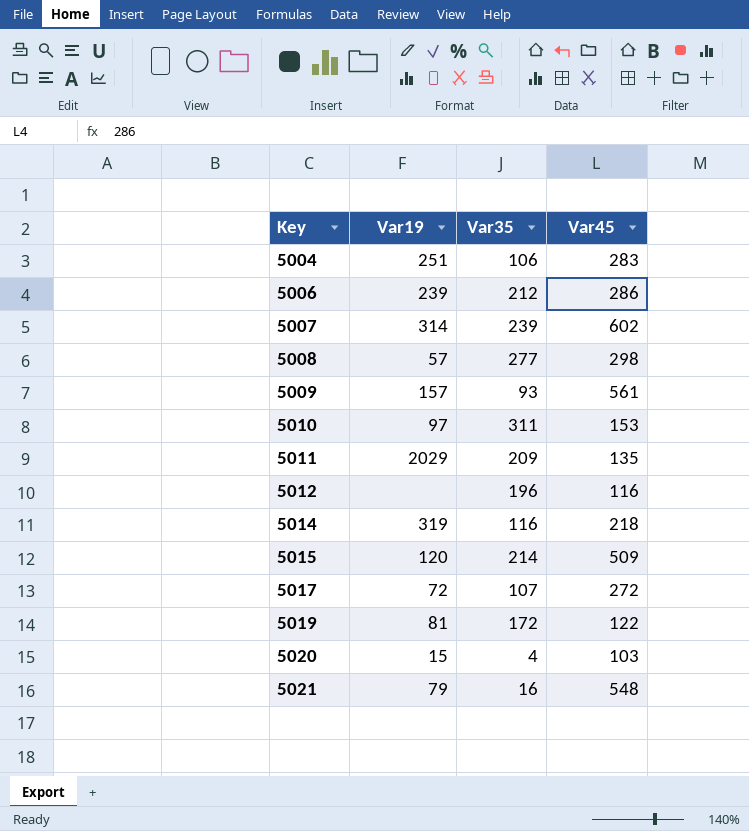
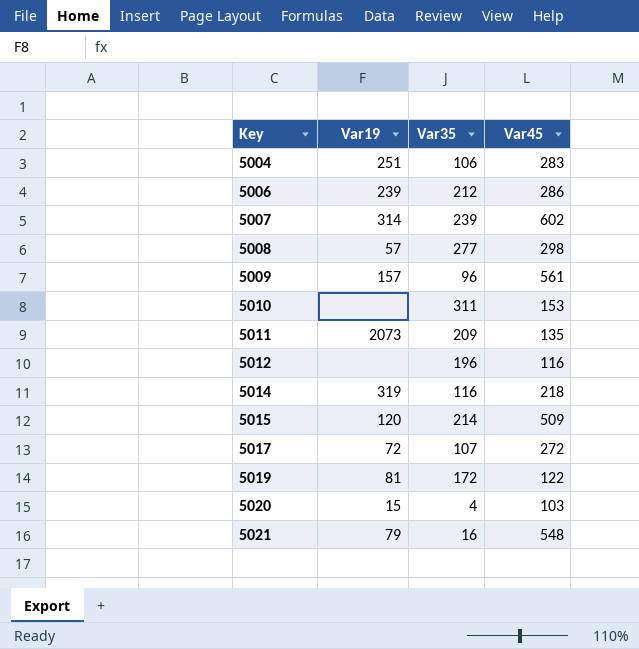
5009 | Var35: 93 -> 96
5010 | Var19: 97 -> none
5011 | Var19: 2029 -> 2073

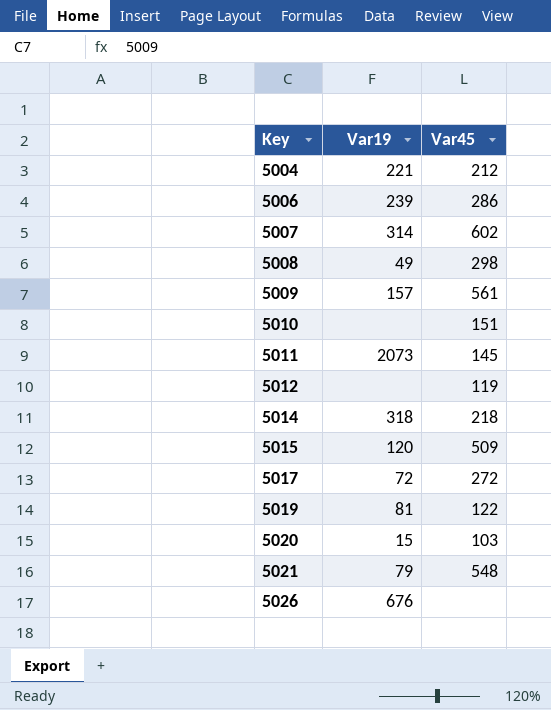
column Var35 | position: 3 -> none
5004 | Var19: 251 -> 221
5004 | Var45: 283 -> 212
5008 | Var19: 57 -> 49
5010 | Var45: 153 -> 151
5011 | Var45: 135 -> 145
5012 | Var45: 116 -> 119
5014 | Var19: 319 -> 318
row 5026: none -> 676 | none

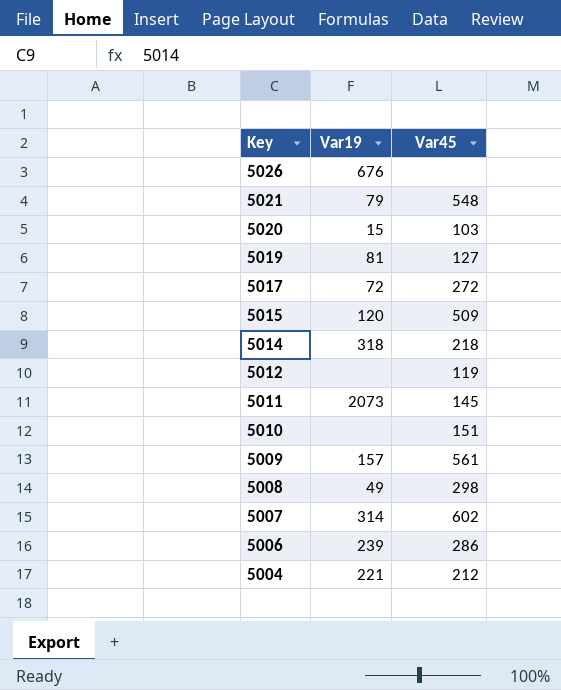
row order: Key ascending -> Key descending
5019 | Var45: 122 -> 127

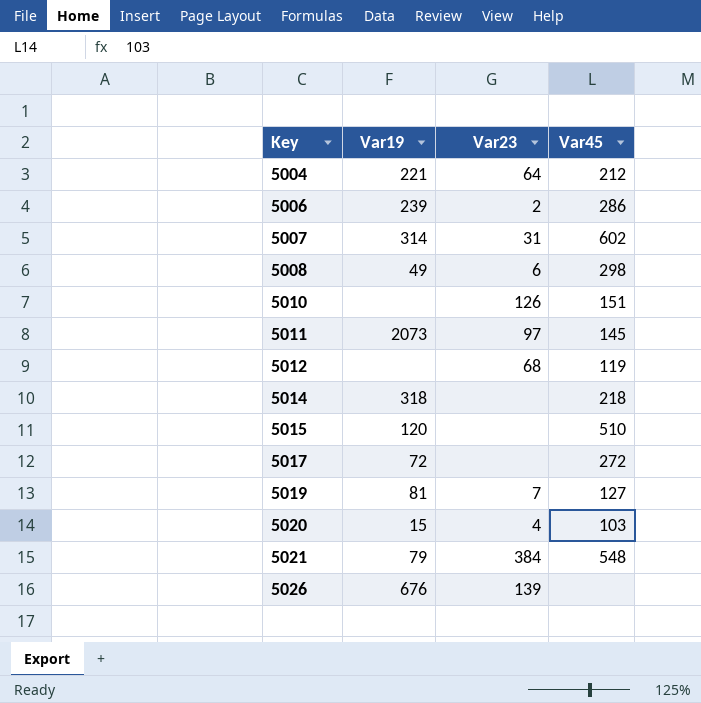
row order: Key descending -> Key ascending
column Var23 | position: none -> 3
row 5009: 157 | 561 -> none
5015 | Var45: 509 -> 510

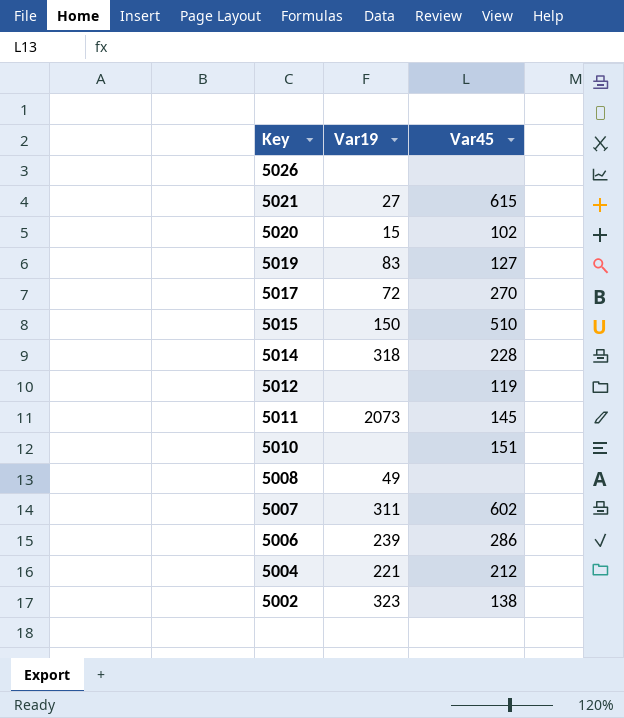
row order: Key ascending -> Key descending
column Var23 | position: 3 -> none
5026 | Var19: 676 -> none
5021 | Var19: 79 -> 27
5021 | Var45: 548 -> 615
5020 | Var45: 103 -> 102
5019 | Var19: 81 -> 83
5017 | Var45: 272 -> 270
5015 | Var19: 120 -> 150
5014 | Var45: 218 -> 228
5008 | Var45: 298 -> none
5007 | Var19: 314 -> 311
row 5002: none -> 323 | 138

